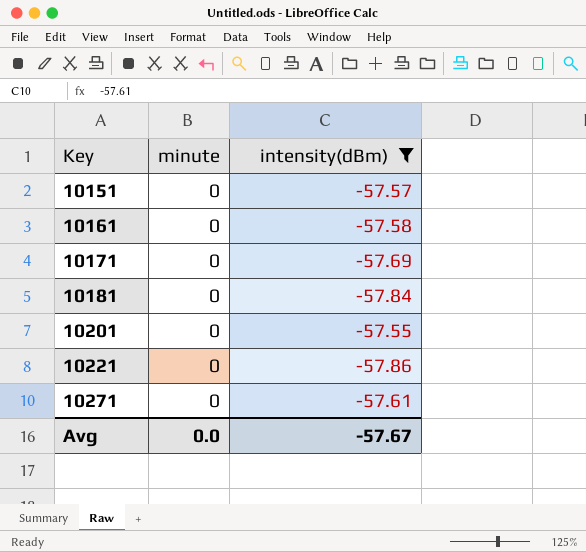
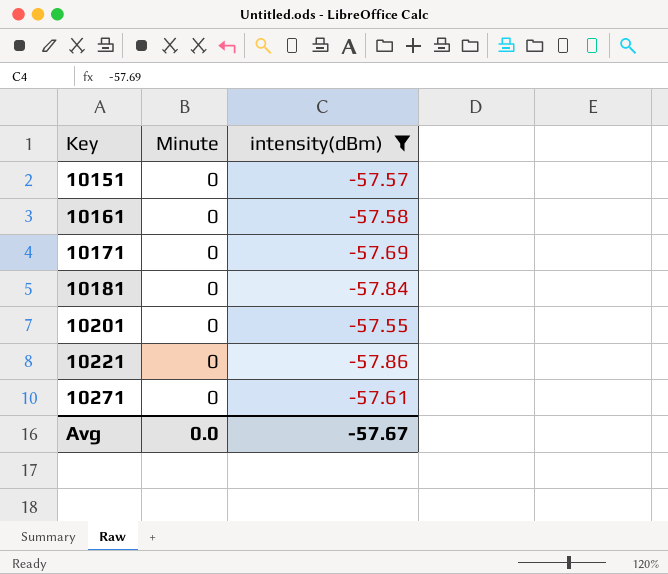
column name: minute -> Minute

